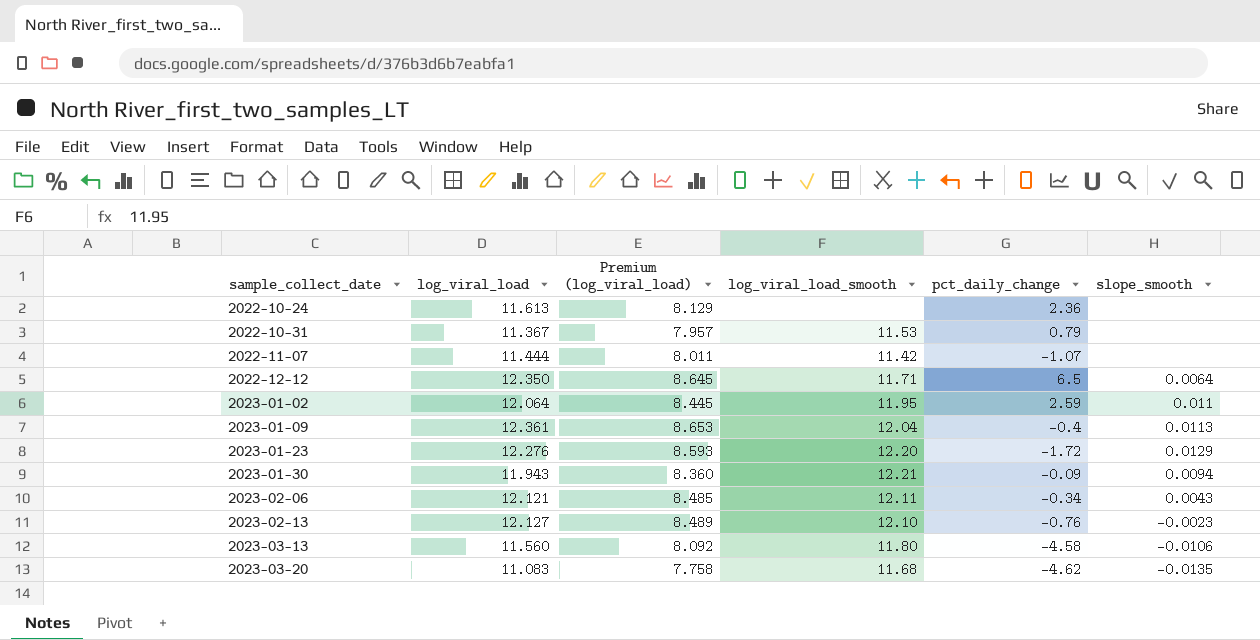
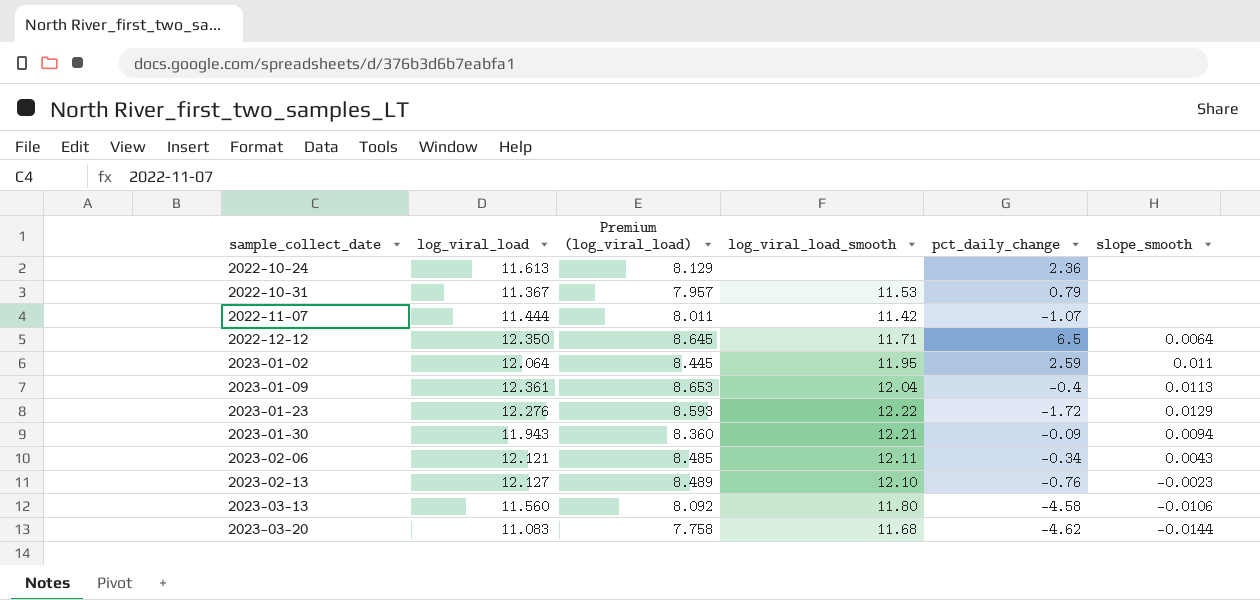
2023-01-23 | log_viral_load_smooth: 12.20 -> 12.22
2023-03-20 | slope_smooth: -0.0135 -> -0.0144

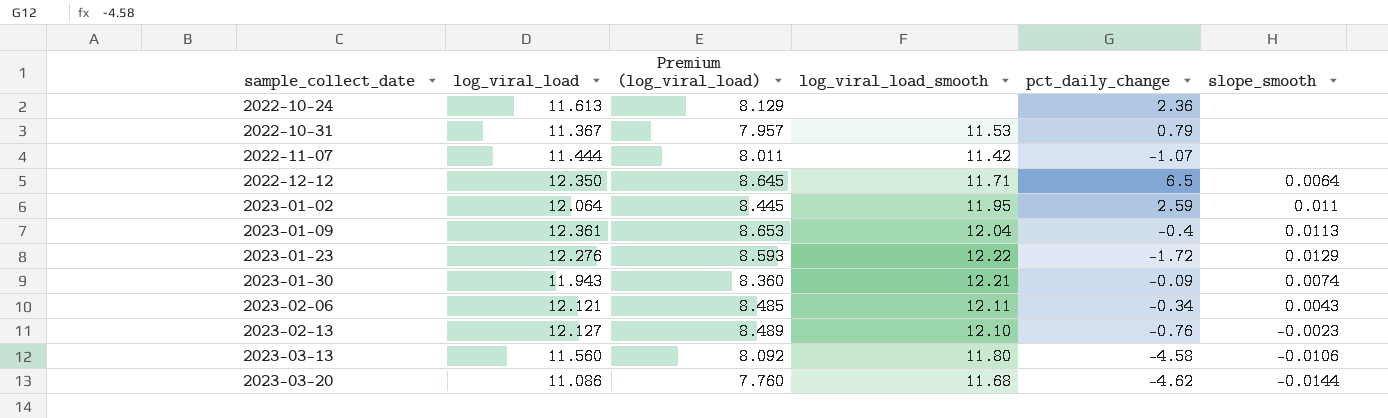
2023-01-30 | slope_smooth: 0.0094 -> 0.0074
2023-03-20 | log_viral_load: 11.083 -> 11.086
2023-03-20 | Premium (log_viral_load): 7.758 -> 7.760

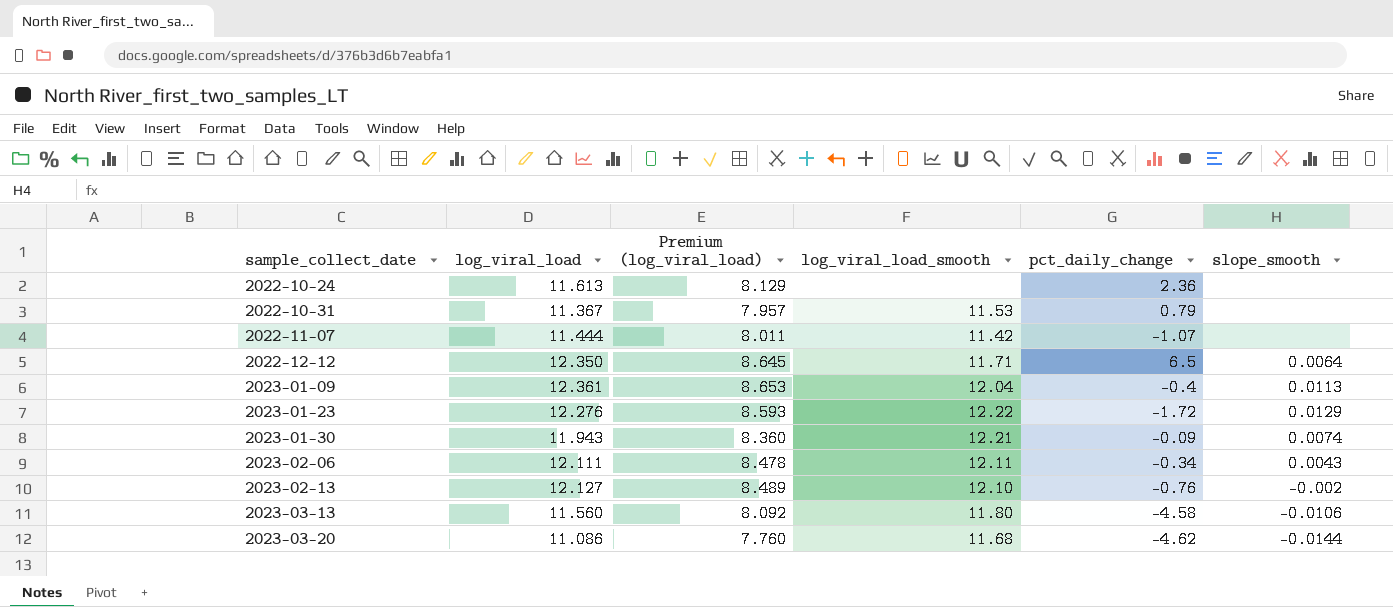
row 2023-01-02: 12.064 | 8.445 | 11.95 | 2.59 | 0.011 -> none
2023-02-06 | log_viral_load: 12.121 -> 12.111
2023-02-06 | Premium (log_viral_load): 8.485 -> 8.478
2023-02-13 | slope_smooth: -0.0023 -> -0.002

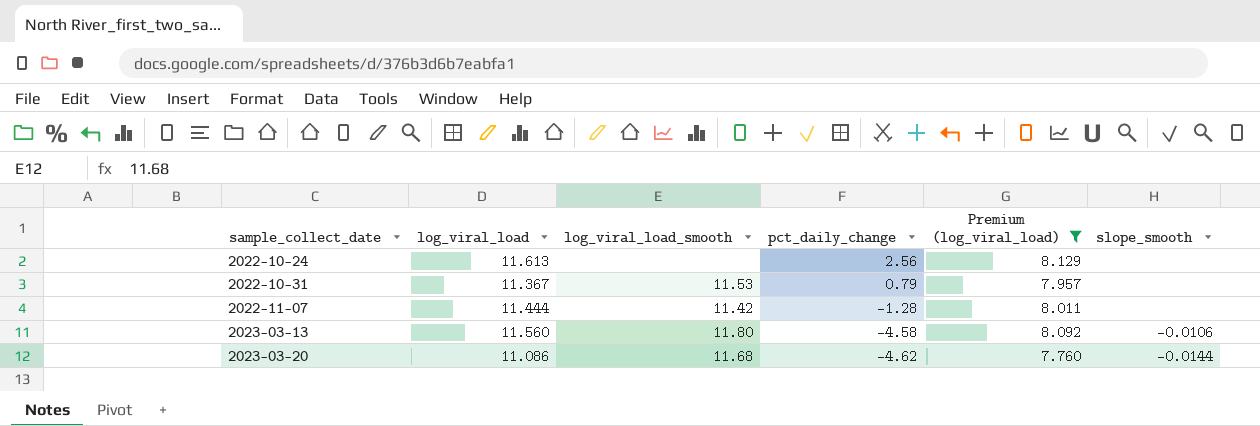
filter: none -> Premium (log_viral_load) <= 8.129
column Premium (log_viral_load) | position: 3 -> 5
2022-10-24 | pct_daily_change: 2.36 -> 2.56
2022-11-07 | pct_daily_change: -1.07 -> -1.28

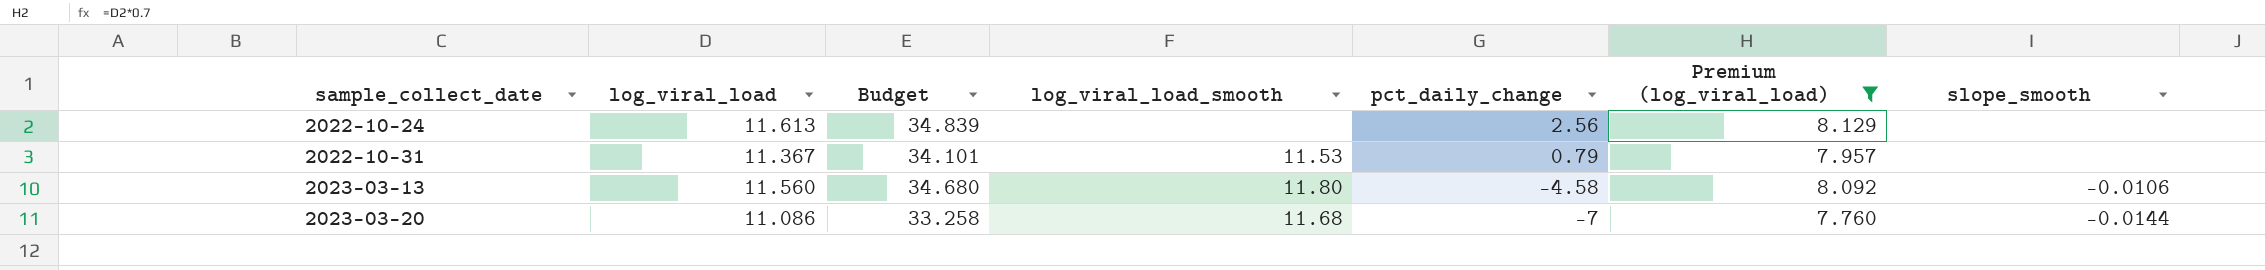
column Budget | formula: none -> [log_viral_load] * 3
row 2022-11-07: 11.444 | 11.42 | -1.28 | 8.011 | none -> none
2023-03-20 | pct_daily_change: -4.62 -> -7

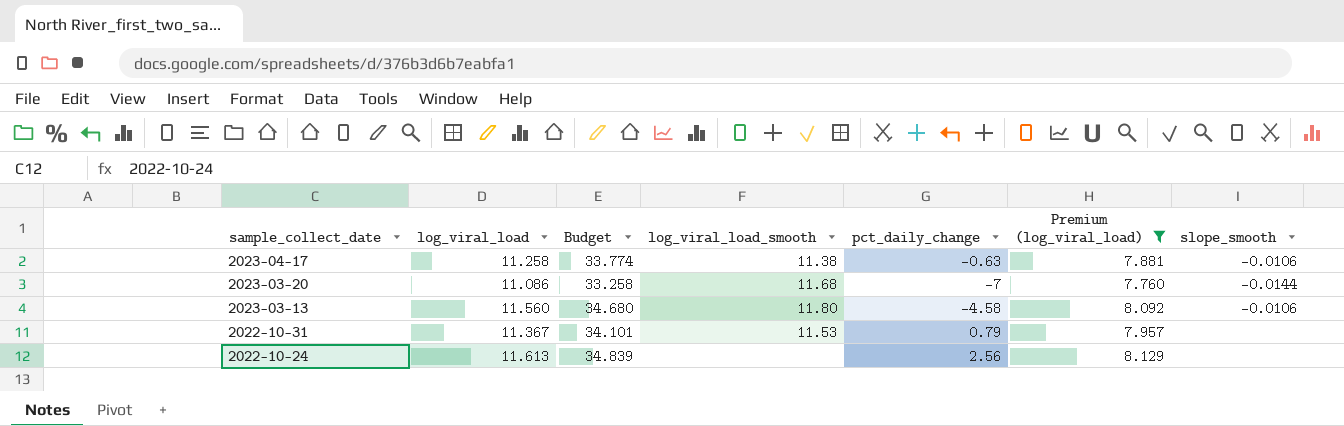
row order: sample_collect_date ascending -> sample_collect_date descending
row 2023-04-17: none -> 11.258 | 33.774 | 11.38 | -0.63 | 7.881 | -0.0106

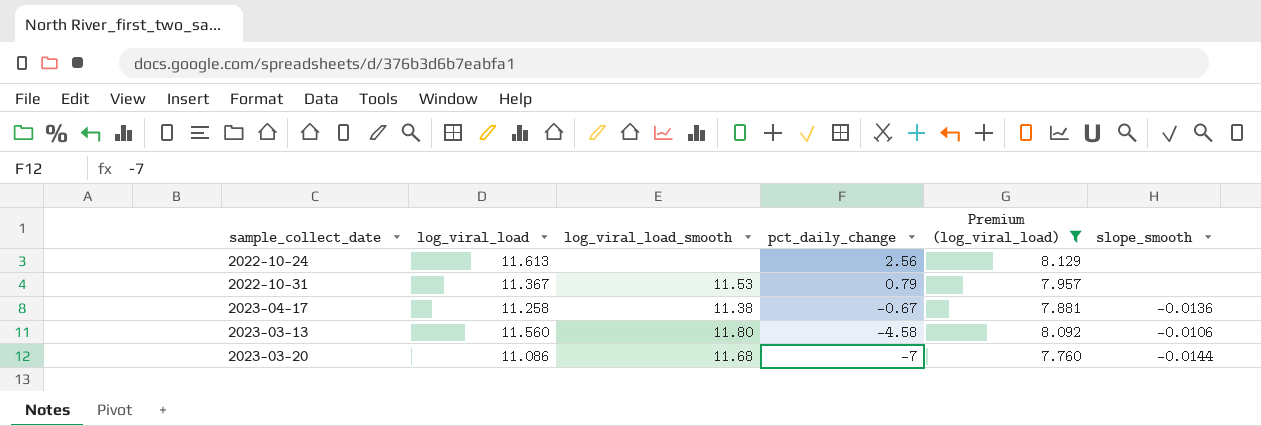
row order: sample_collect_date descending -> pct_daily_change descending
column Budget | formula: [log_viral_load] * 3 -> none
2023-04-17 | pct_daily_change: -0.63 -> -0.67
2023-04-17 | slope_smooth: -0.0106 -> -0.0136

